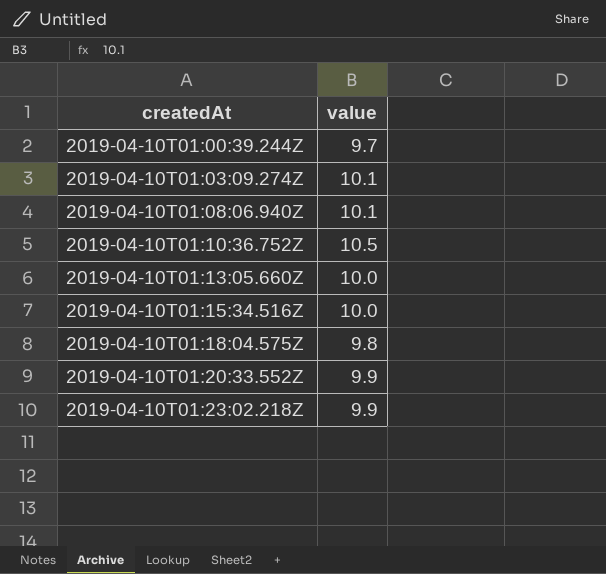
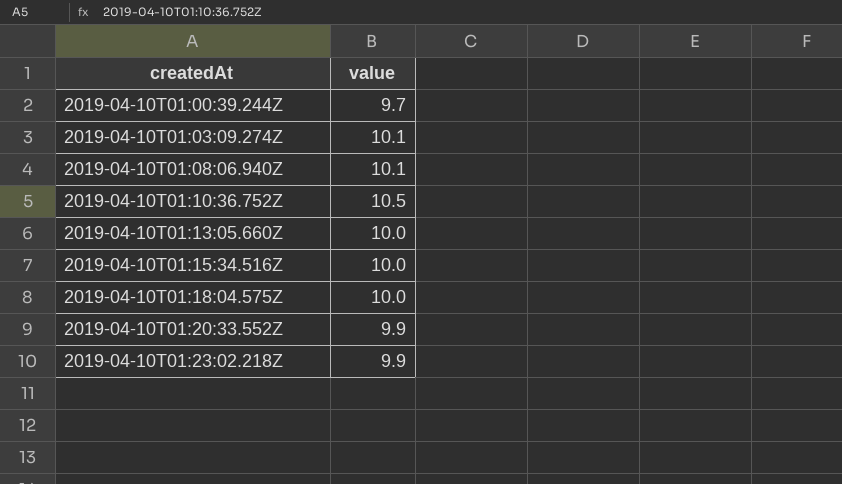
2019-04-10T01:18:04.575Z | value: 9.8 -> 10.0

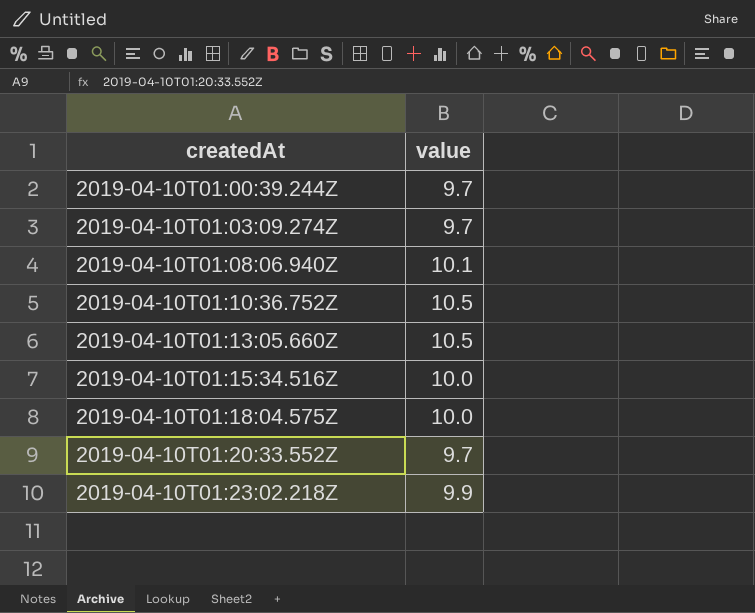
2019-04-10T01:03:09.274Z | value: 10.1 -> 9.7
2019-04-10T01:13:05.660Z | value: 10.0 -> 10.5
2019-04-10T01:20:33.552Z | value: 9.9 -> 9.7

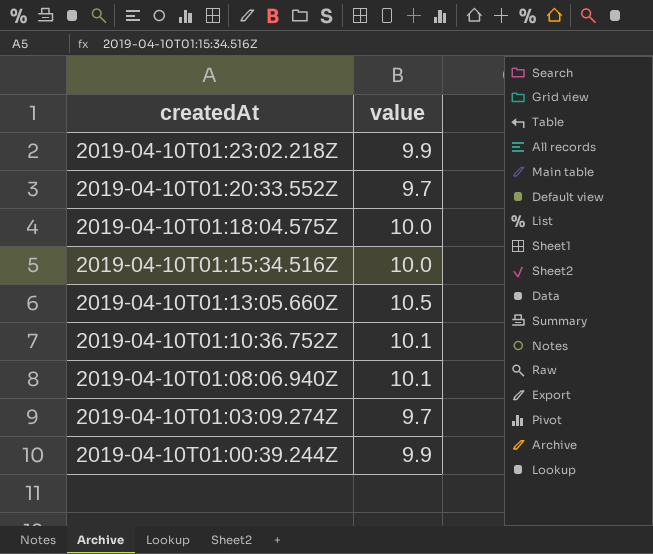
row order: createdAt ascending -> createdAt descending
2019-04-10T01:10:36.752Z | value: 10.5 -> 10.1
2019-04-10T01:00:39.244Z | value: 9.7 -> 9.9

